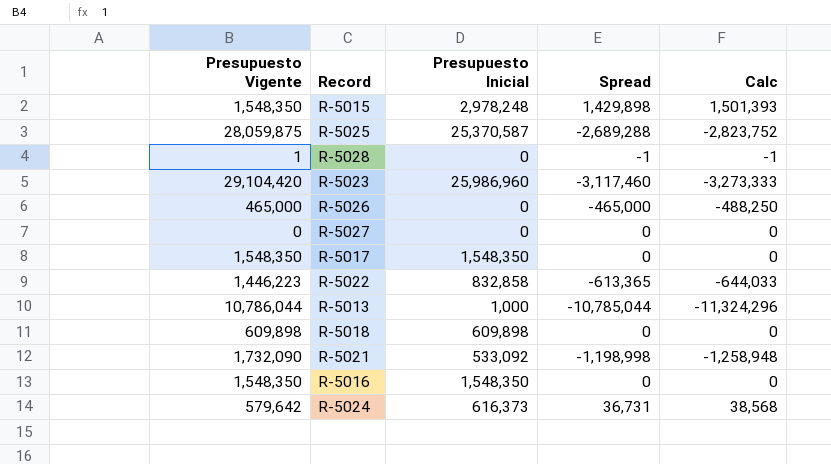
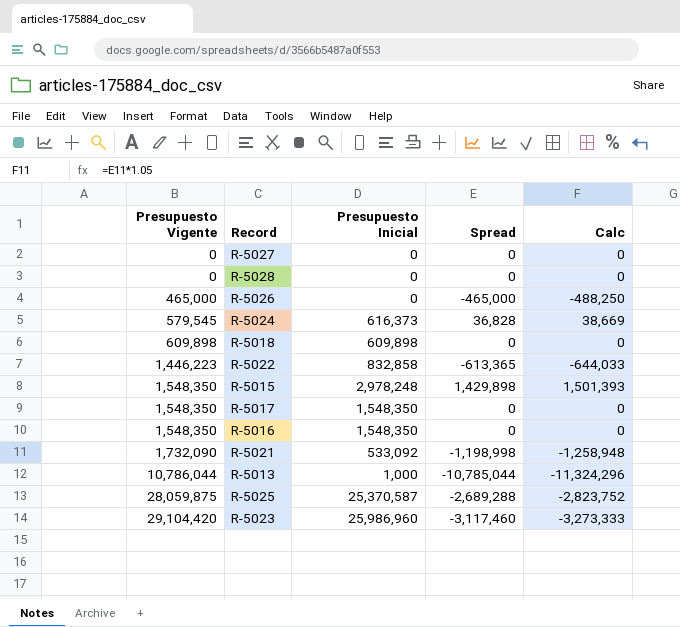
row order: none -> Presupuesto Vigente ascending
R-5028 | Presupuesto Vigente: 1 -> 0
R-5028 | Spread: -1 -> 0
R-5028 | Calc: -1 -> 0
R-5024 | Presupuesto Vigente: 579,642 -> 579,545
R-5024 | Spread: 36,731 -> 36,828
R-5024 | Calc: 38,568 -> 38,669

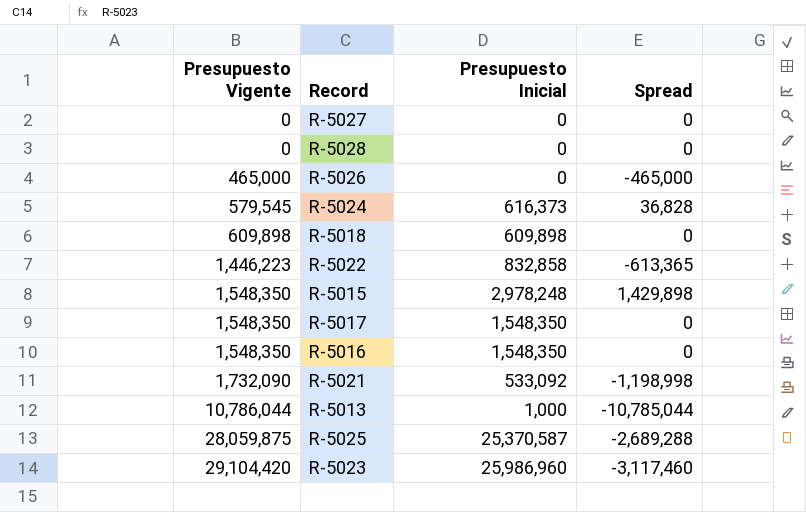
column Calc | formula: [Spread] * 1.05 -> none

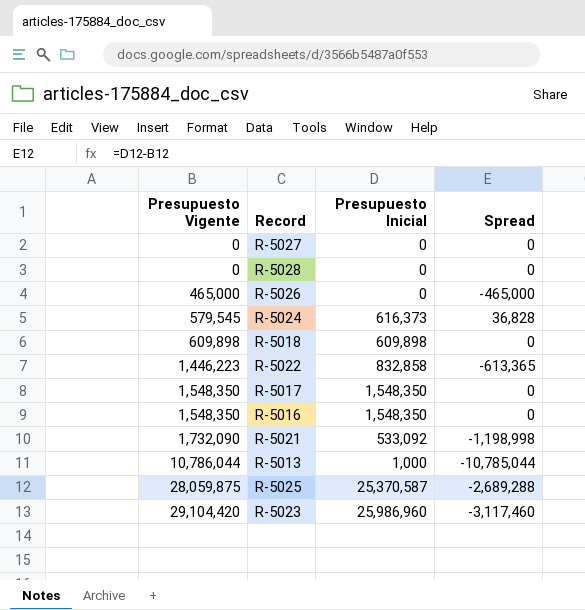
row R-5015: 1,548,350 | 2,978,248 | 1,429,898 -> none

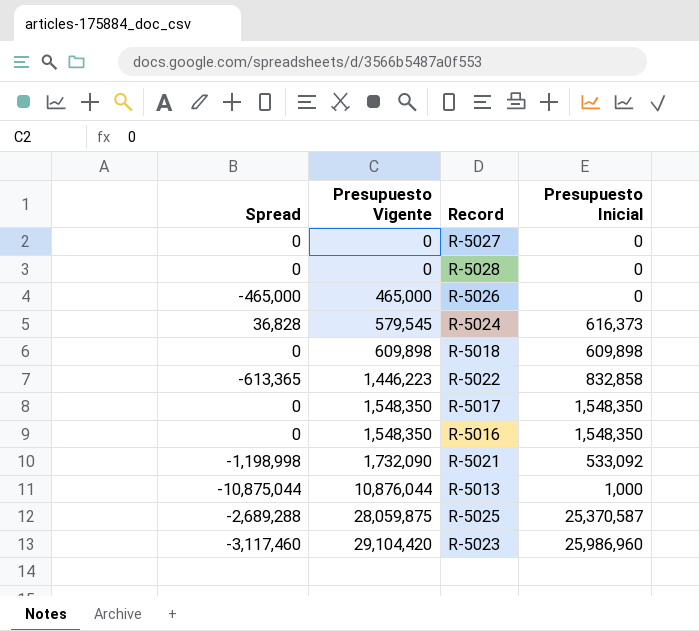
column Spread | position: 4 -> 1
R-5013 | Spread: -10,785,044 -> -10,875,044
R-5013 | Presupuesto Vigente: 10,786,044 -> 10,876,044

